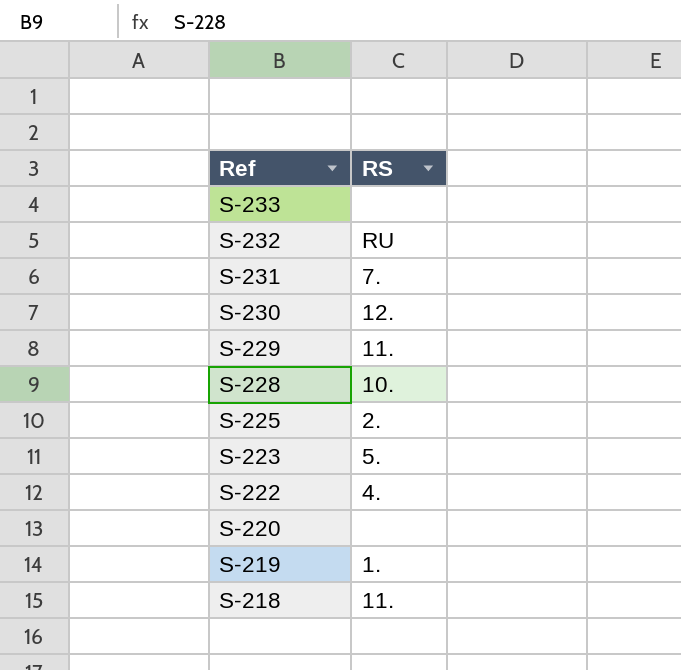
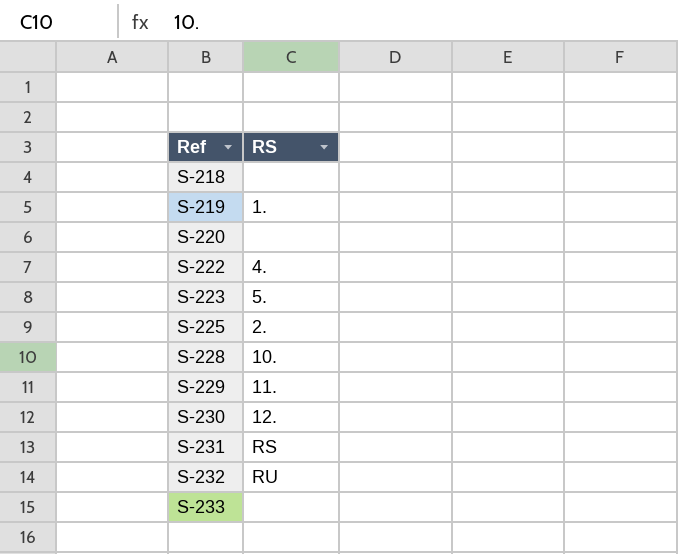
row order: Ref descending -> Ref ascending
S-218 | RS: 11. -> none
S-231 | RS: 7. -> RS

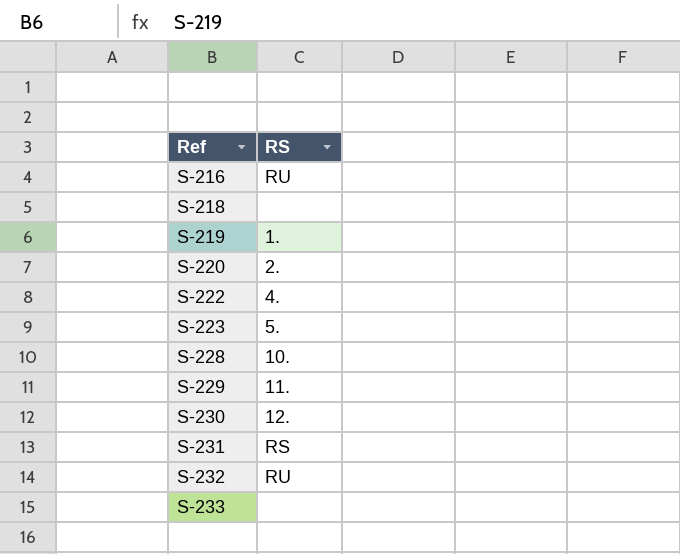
row S-225: 2. -> none
row S-216: none -> RU
S-220 | RS: none -> 2.

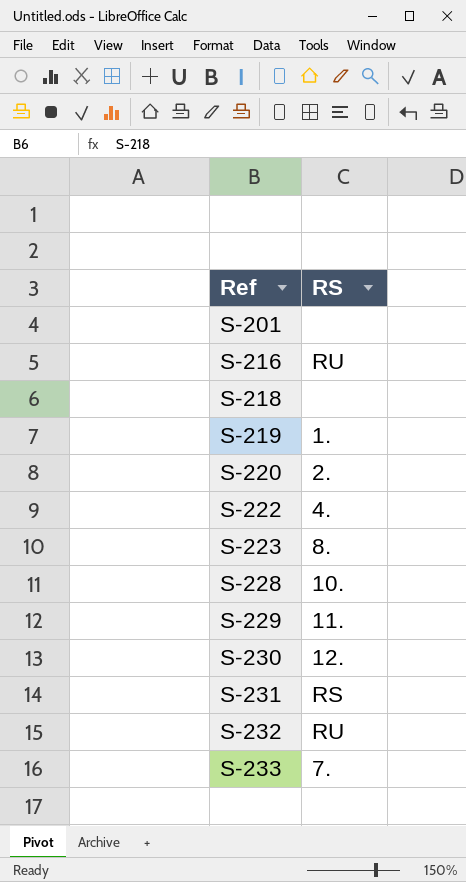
row S-201: none -> none
S-223 | RS: 5. -> 8.
S-233 | RS: none -> 7.

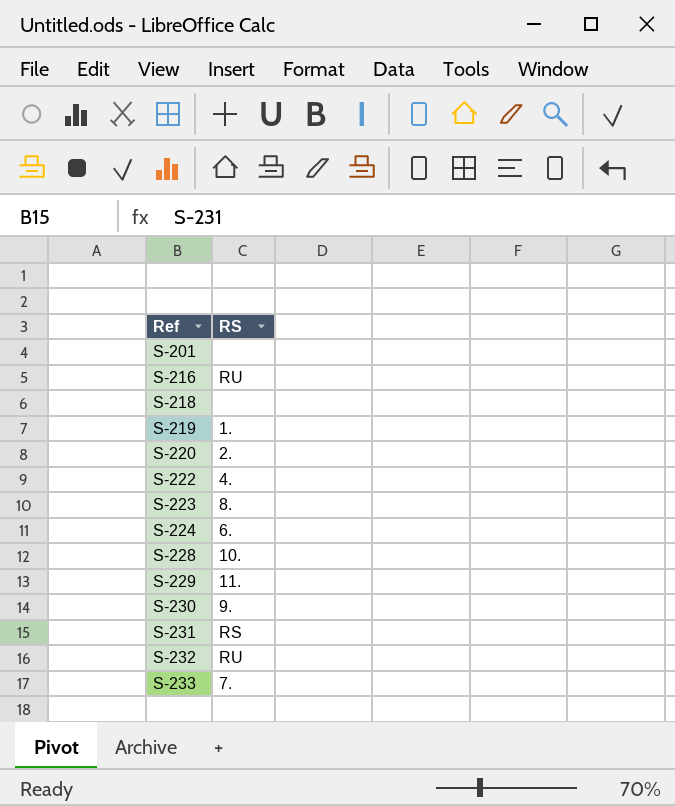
row S-224: none -> 6.
S-230 | RS: 12. -> 9.

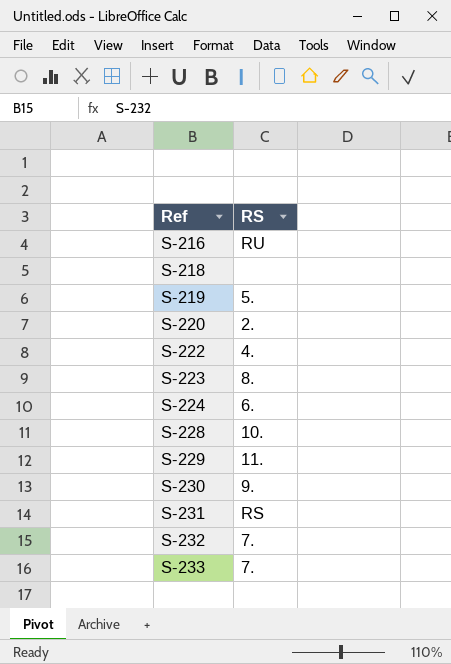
row S-201: none -> none
S-219 | RS: 1. -> 5.
S-232 | RS: RU -> 7.

